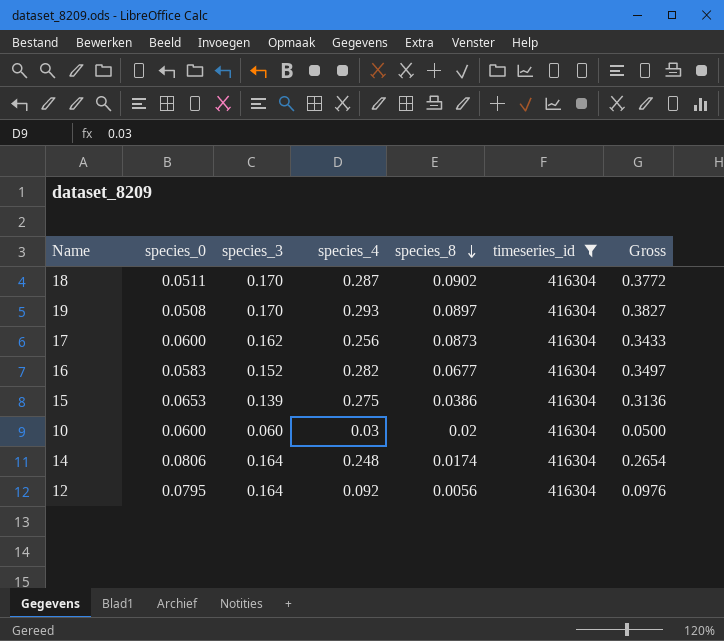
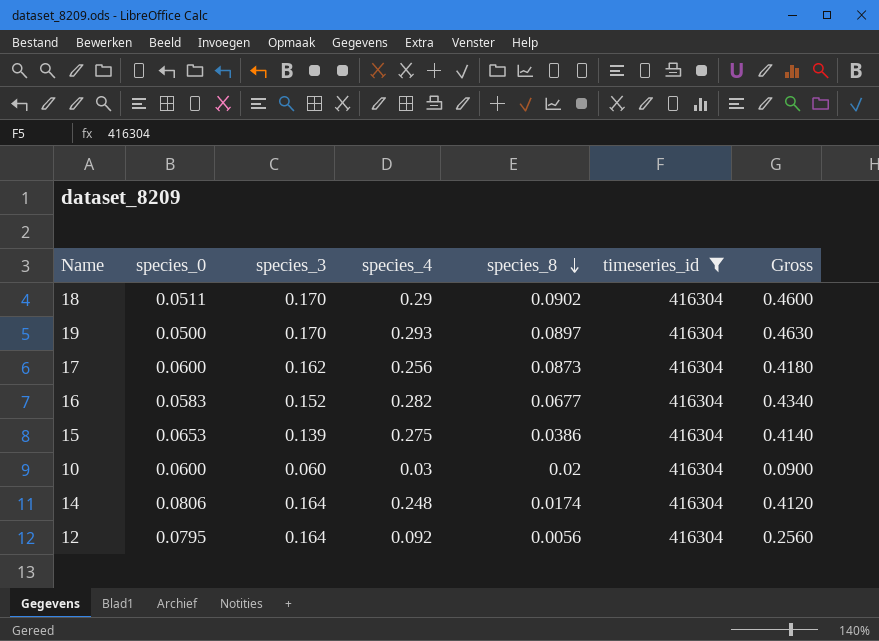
column Gross | formula: [species_4] + [species_8] -> [species_3] + [species_4]
18 | species_4: 0.287 -> 0.29
19 | species_0: 0.0508 -> 0.0500

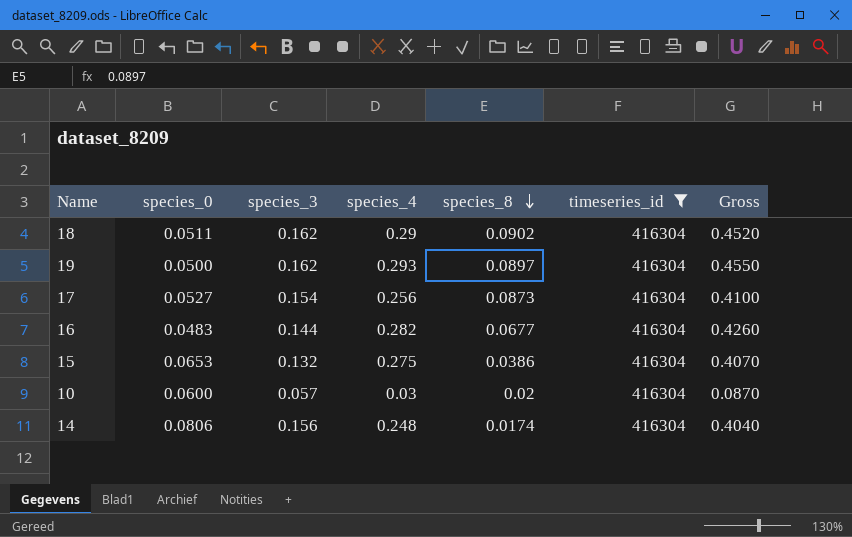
row 12: 0.0795 | 0.164 | 0.092 | 0.0056 | 416304 | 0.2560 -> none
18 | species_3: 0.170 -> 0.162
18 | Gross: 0.4600 -> 0.4520
19 | species_3: 0.170 -> 0.162
19 | Gross: 0.4630 -> 0.4550
17 | species_0: 0.0600 -> 0.0527
17 | species_3: 0.162 -> 0.154
17 | Gross: 0.4180 -> 0.4100
16 | species_0: 0.0583 -> 0.0483
16 | species_3: 0.152 -> 0.144
16 | Gross: 0.4340 -> 0.4260
15 | species_3: 0.139 -> 0.132
15 | Gross: 0.4140 -> 0.4070
10 | species_3: 0.060 -> 0.057
10 | Gross: 0.0900 -> 0.0870
14 | species_3: 0.164 -> 0.156
14 | Gross: 0.4120 -> 0.4040

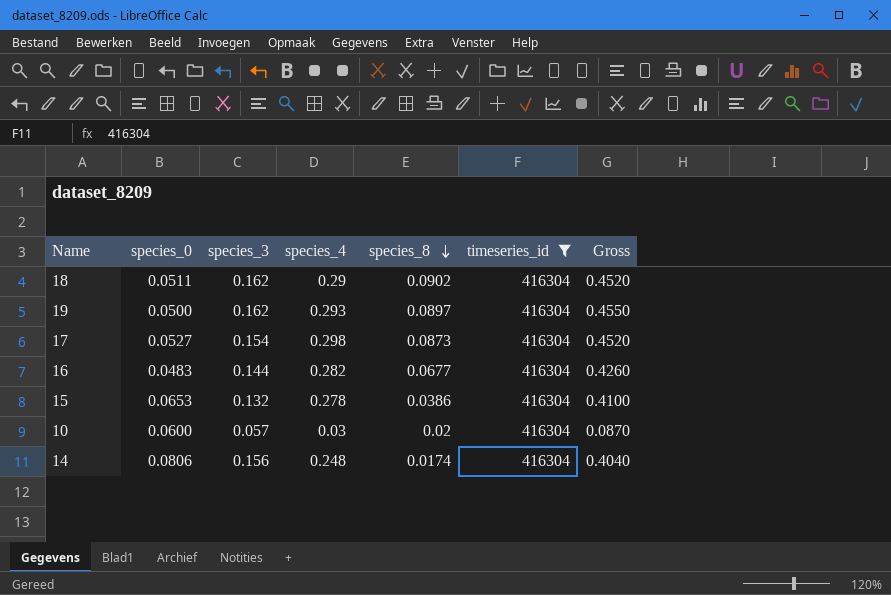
17 | species_4: 0.256 -> 0.298
17 | Gross: 0.4100 -> 0.4520
15 | species_4: 0.275 -> 0.278
15 | Gross: 0.4070 -> 0.4100

